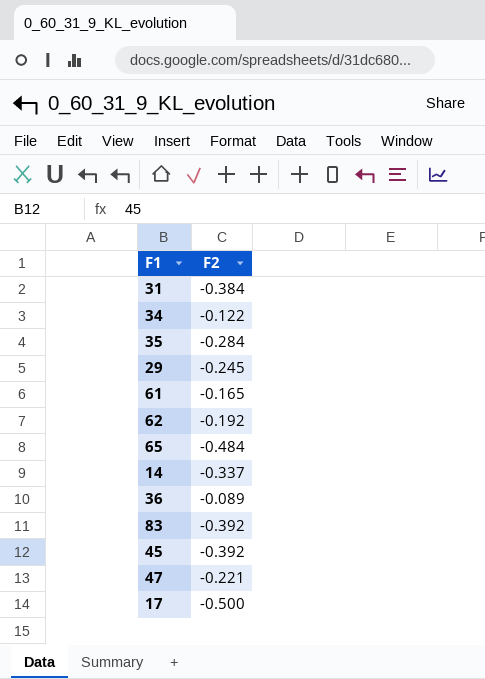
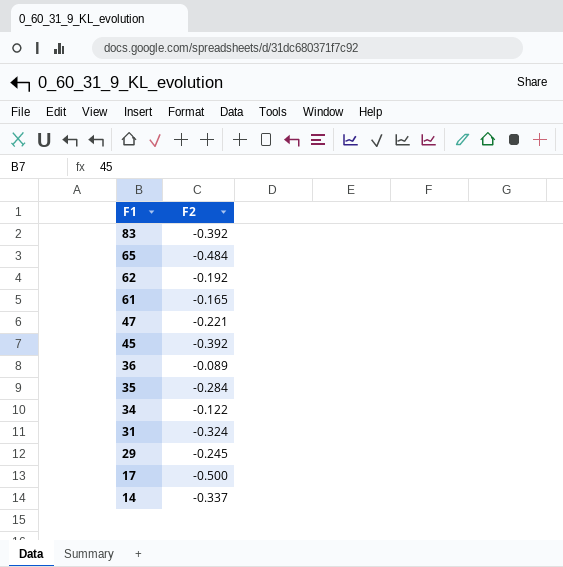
row order: none -> F1 descending
31 | F2: -0.384 -> -0.324

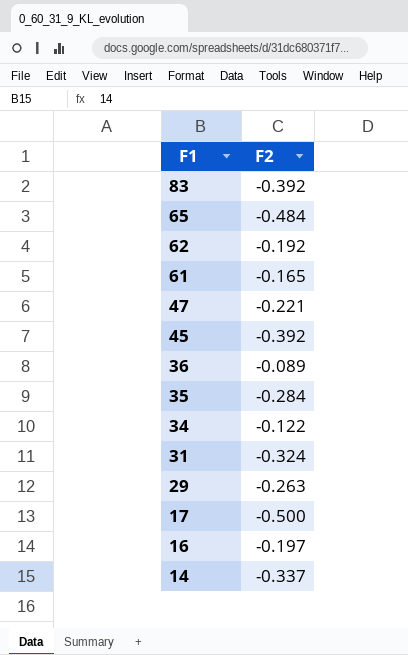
29 | F2: -0.245 -> -0.263
row 16: none -> -0.197

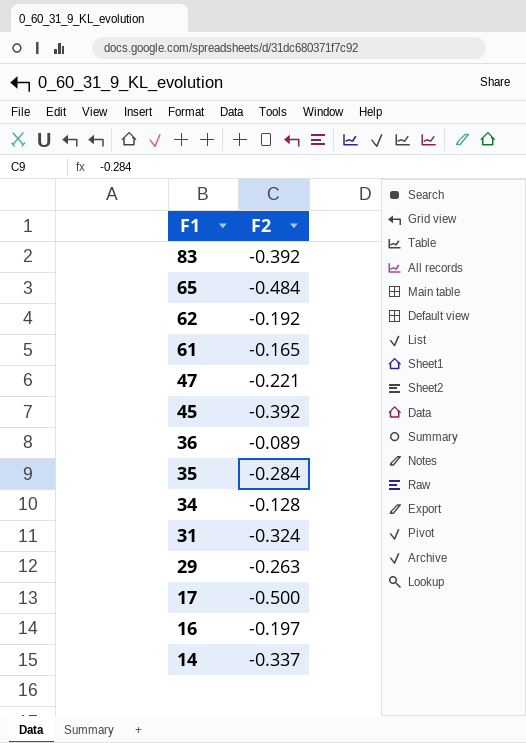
34 | F2: -0.122 -> -0.128

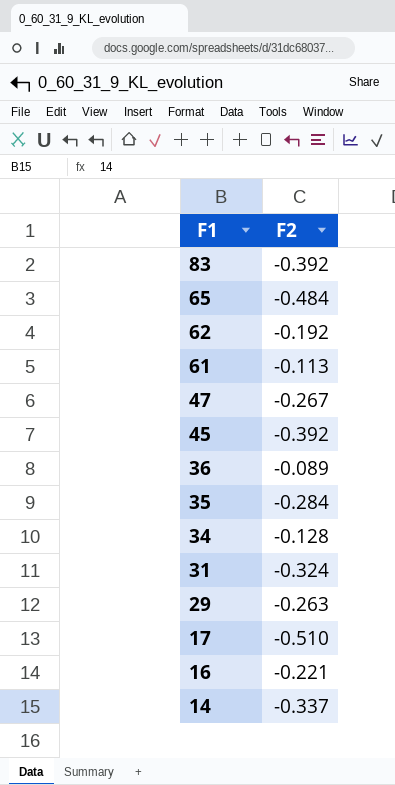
61 | F2: -0.165 -> -0.113
47 | F2: -0.221 -> -0.267
17 | F2: -0.500 -> -0.510
16 | F2: -0.197 -> -0.221

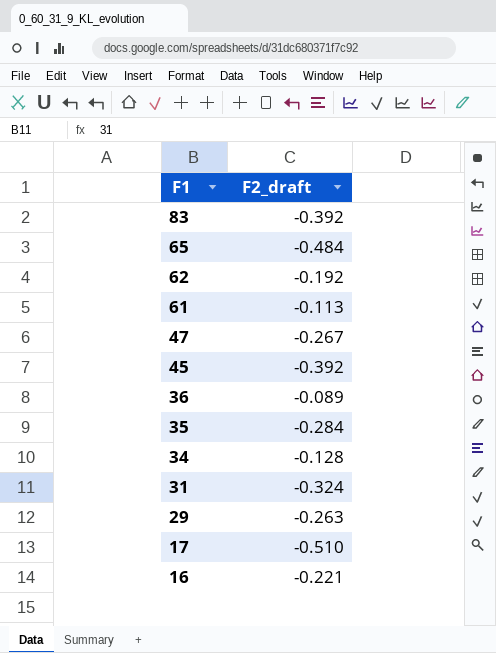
column name: F2 -> F2_draft
row 14: -0.337 -> none

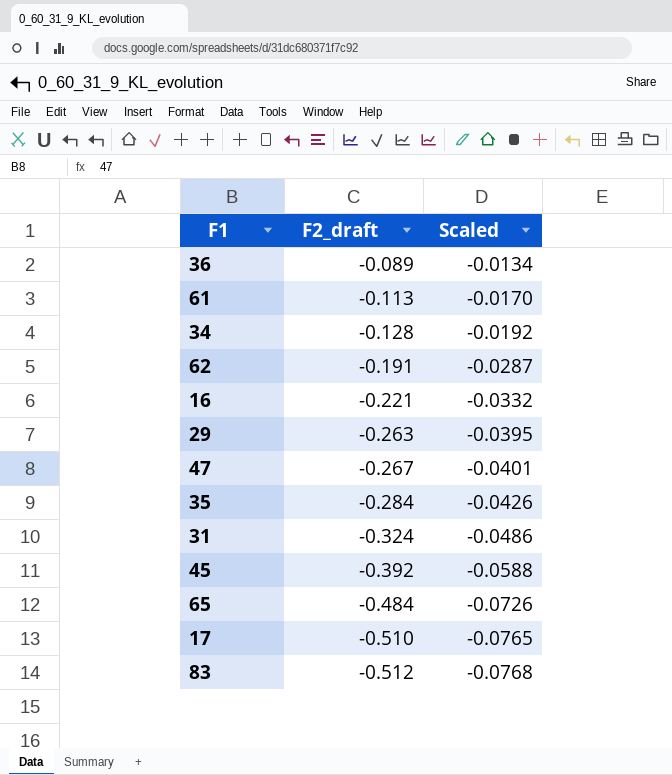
row order: F1 descending -> F2_draft descending
column Scaled | formula: none -> [F2_draft] * 0.15
62 | F2_draft: -0.192 -> -0.191
83 | F2_draft: -0.392 -> -0.512

